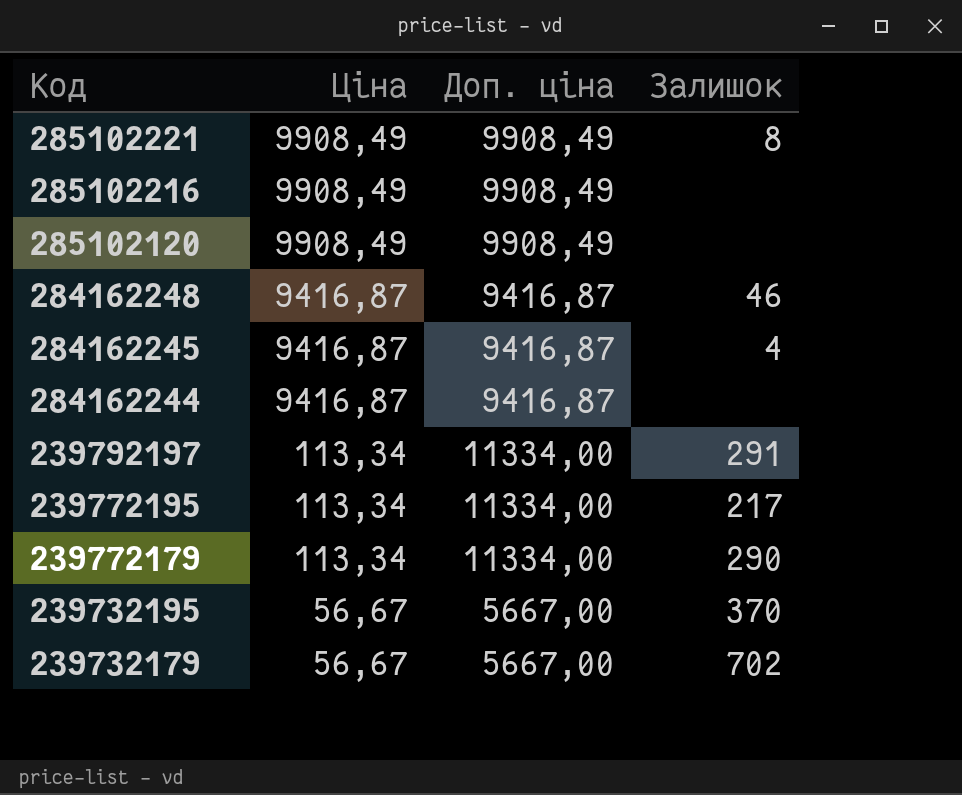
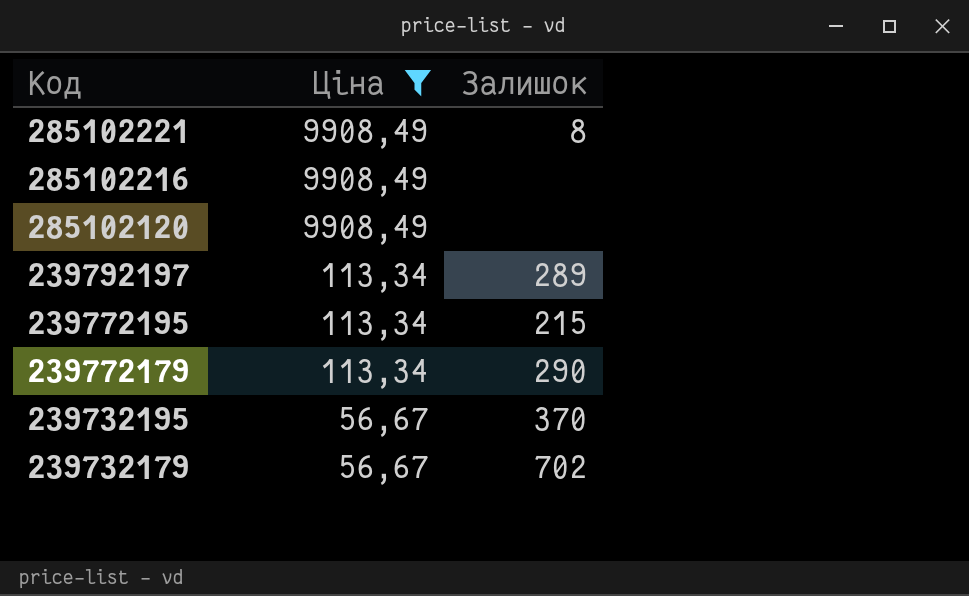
filter: none -> Ціна != 9416,87
column Доп. ціна | position: 3 -> none
239792197 | Залишок: 291 -> 289
239772195 | Залишок: 217 -> 215

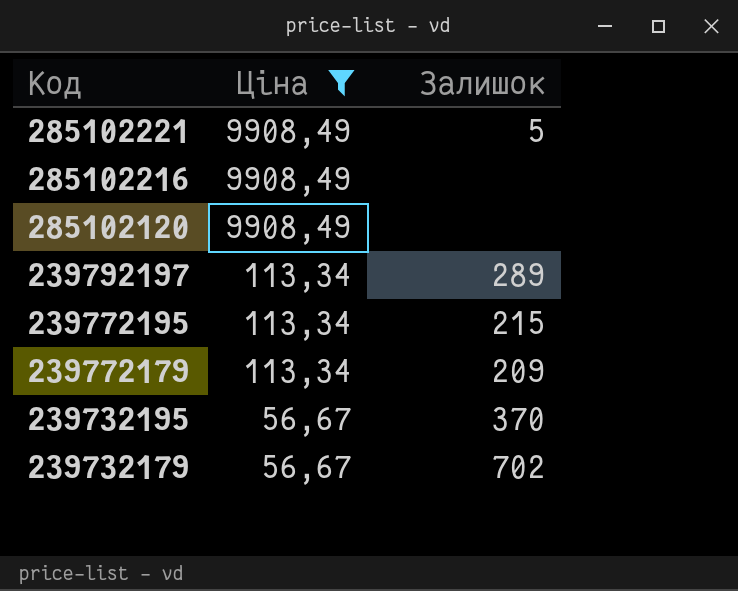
285102221 | Залишок: 8 -> 5
239772179 | Залишок: 290 -> 209

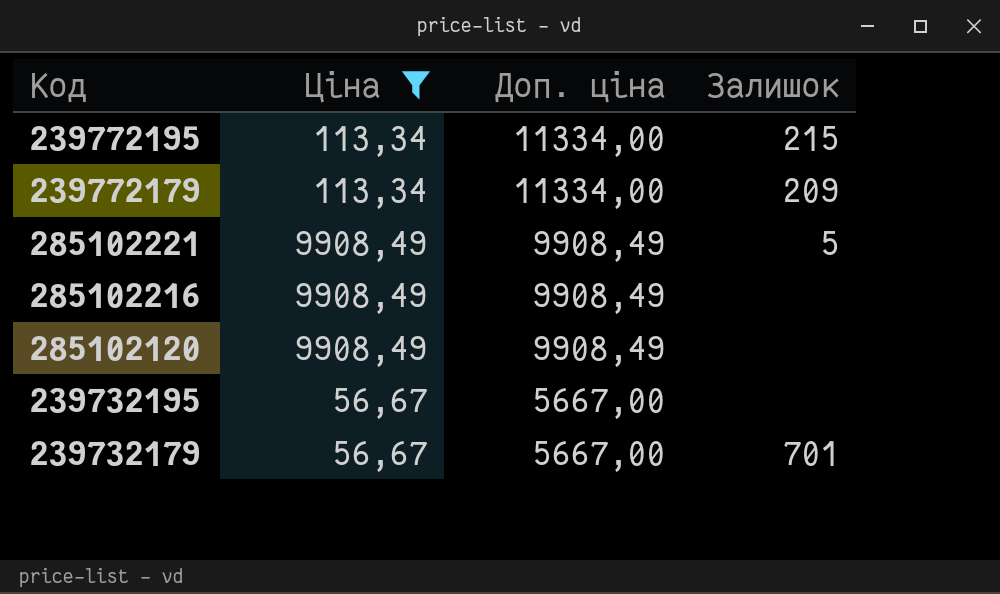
row order: Код descending -> Доп. ціна descending
column Доп. ціна | position: none -> 3
row 239792197: 113,34 | 289 -> none
239732195 | Залишок: 370 -> none
239732179 | Залишок: 702 -> 701

